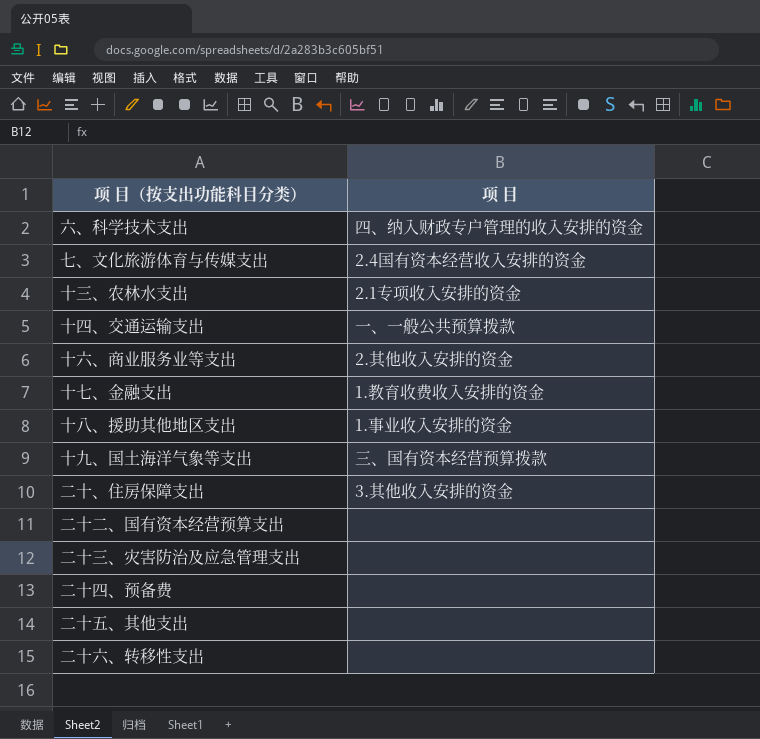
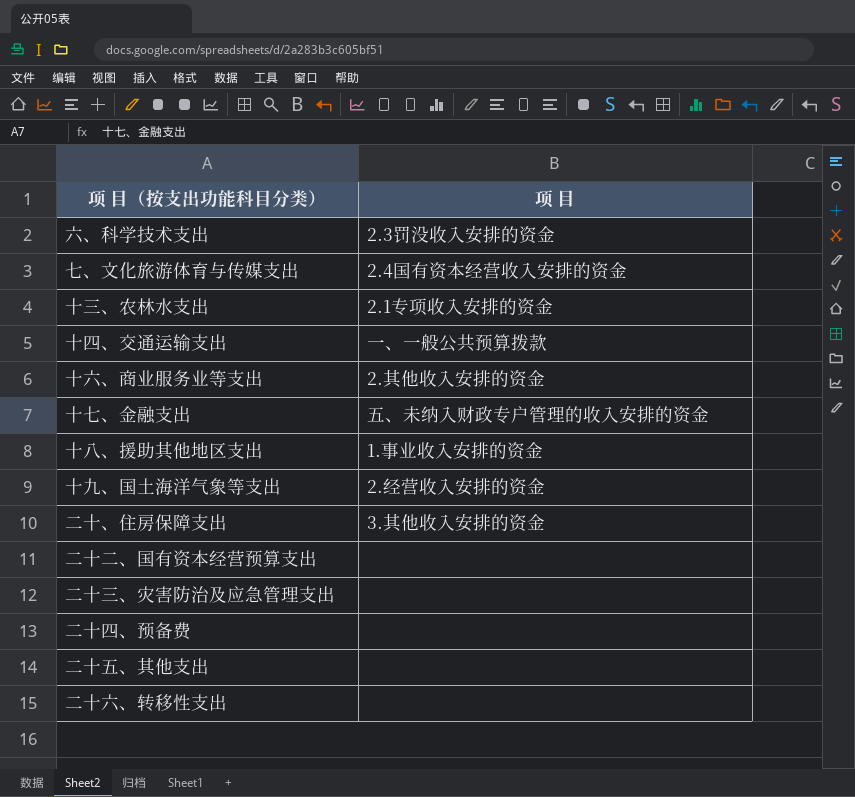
六、科学技术支出 | 项 目: 四、纳入财政专户管理的收入安排的资金 -> 2.3罚没收入安排的资金
十七、金融支出 | 项 目: 1.教育收费收入安排的资金 -> 五、未纳入财政专户管理的收入安排的资金
十九、国土海洋气象等支出 | 项 目: 三、国有资本经营预算拨款 -> 2.经营收入安排的资金

